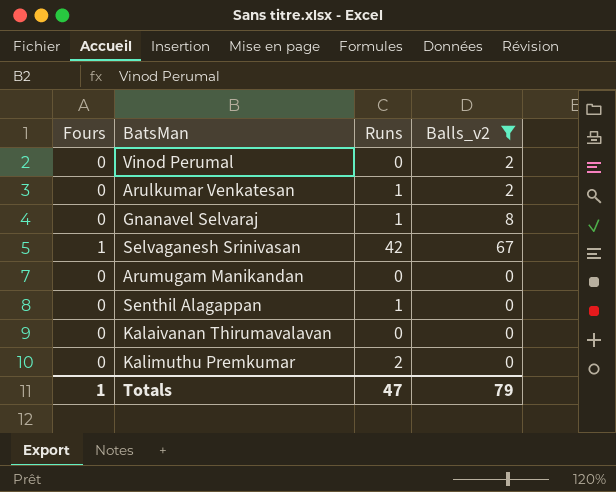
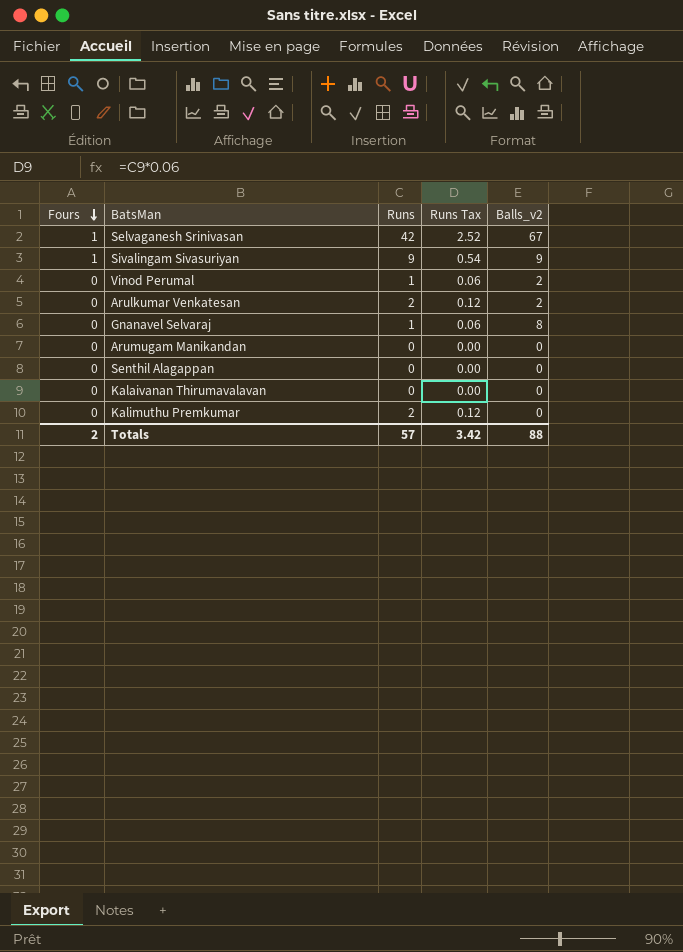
filter: Balls_v2 != 9 -> none
row order: none -> Fours descending
column Runs Tax | formula: none -> [Runs] * 0.06
Vinod Perumal | Runs: 0 -> 1
Arulkumar Venkatesan | Runs: 1 -> 2
Senthil Alagappan | Runs: 1 -> 0
Totals | Fours: 1 -> 2
Totals | Runs: 47 -> 57
Totals | Balls_v2: 79 -> 88

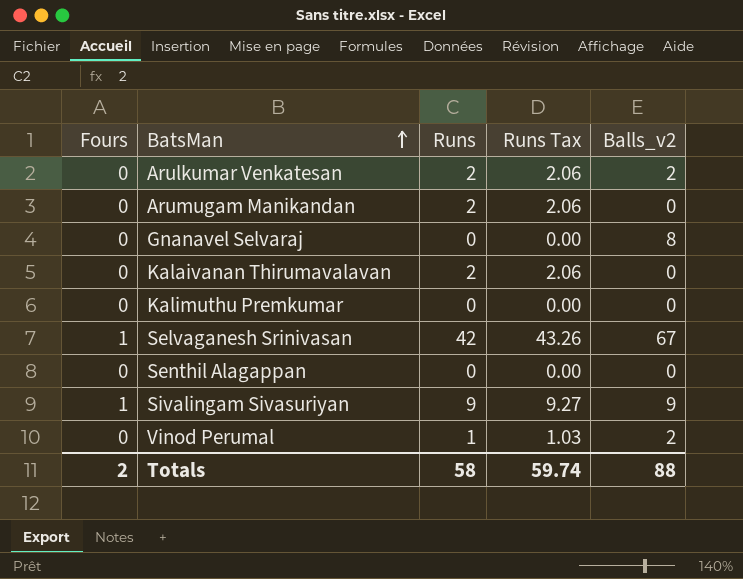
row order: Fours descending -> BatsMan ascending
column Runs Tax | formula: [Runs] * 0.06 -> [Runs] * 1.03
Arumugam Manikandan | Runs: 0 -> 2
Gnanavel Selvaraj | Runs: 1 -> 0
Kalaivanan Thirumavalavan | Runs: 0 -> 2
Kalimuthu Premkumar | Runs: 2 -> 0
Totals | Runs: 57 -> 58
Totals | Runs Tax: 3.42 -> 59.74

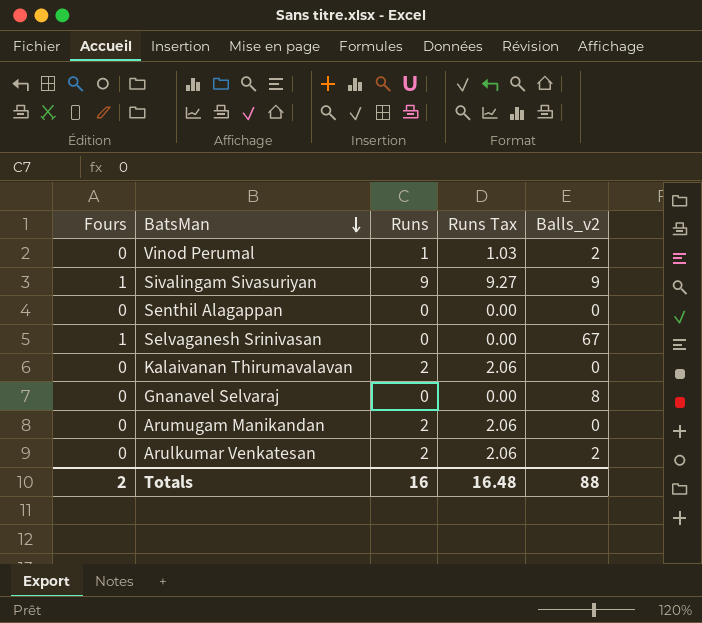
row order: BatsMan ascending -> BatsMan descending
row Kalimuthu Premkumar: 0 | 0 | 0.00 | 0 -> none
Selvaganesh Srinivasan | Runs: 42 -> 0
Selvaganesh Srinivasan | Runs Tax: 43.26 -> 0.00
Totals | Runs: 58 -> 16
Totals | Runs Tax: 59.74 -> 16.48

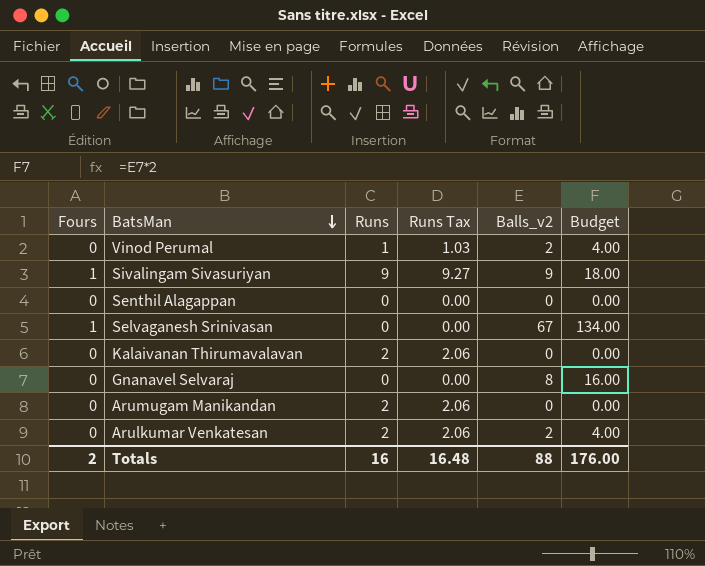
column Budget | formula: none -> [Balls_v2] * 2

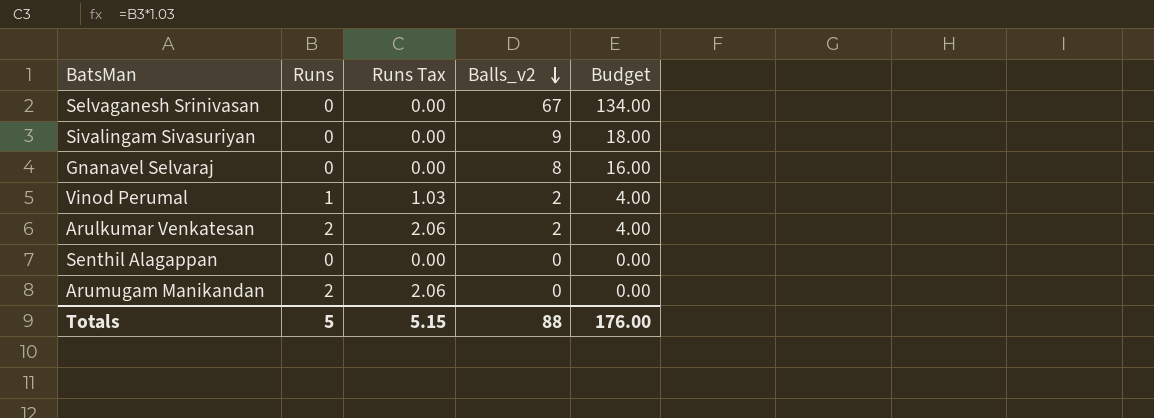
row order: BatsMan descending -> Balls_v2 descending
column Fours | position: 1 -> none
row Kalaivanan Thirumavalavan: 0 | 2 | 2.06 | 0 | 0.00 -> none
Sivalingam Sivasuriyan | Runs: 9 -> 0
Sivalingam Sivasuriyan | Runs Tax: 9.27 -> 0.00
Totals | Runs: 16 -> 5
Totals | Runs Tax: 16.48 -> 5.15

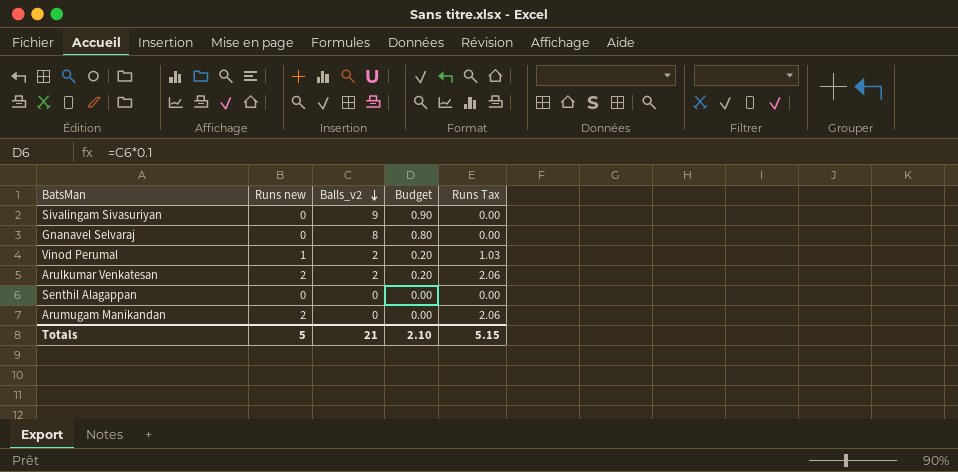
column name: Runs -> Runs new
column Budget | formula: [Balls_v2] * 2 -> [Balls_v2] * 0.1
column Runs Tax | position: 3 -> 5
row Selvaganesh Srinivasan: 0 | 0.00 | 67 | 134.00 -> none
Totals | Balls_v2: 88 -> 21
Totals | Budget: 176.00 -> 2.10

